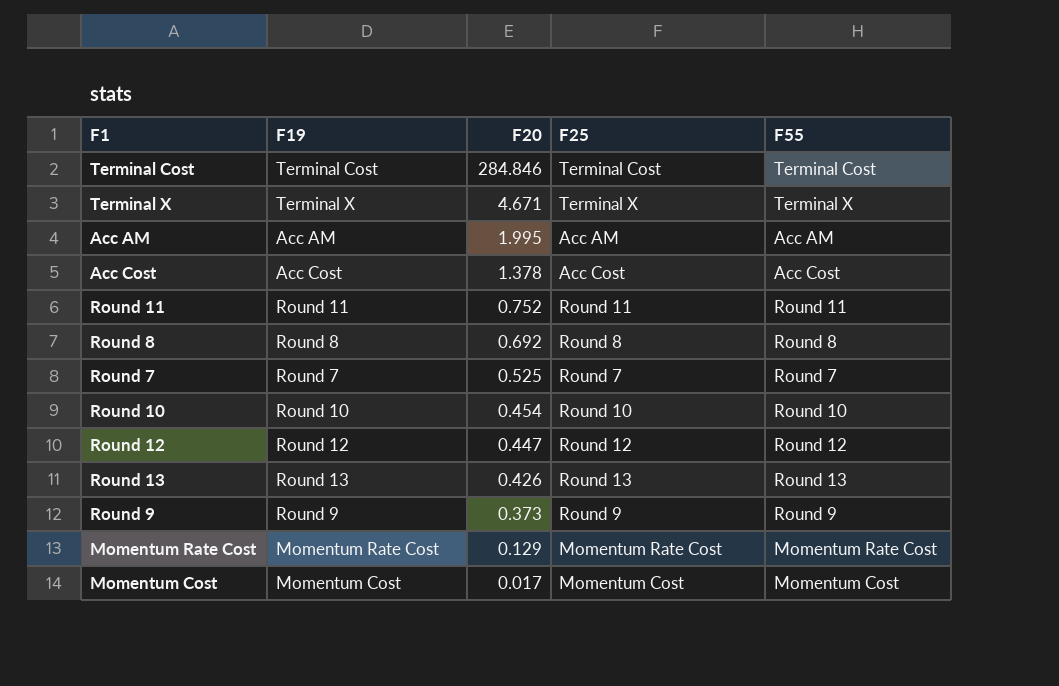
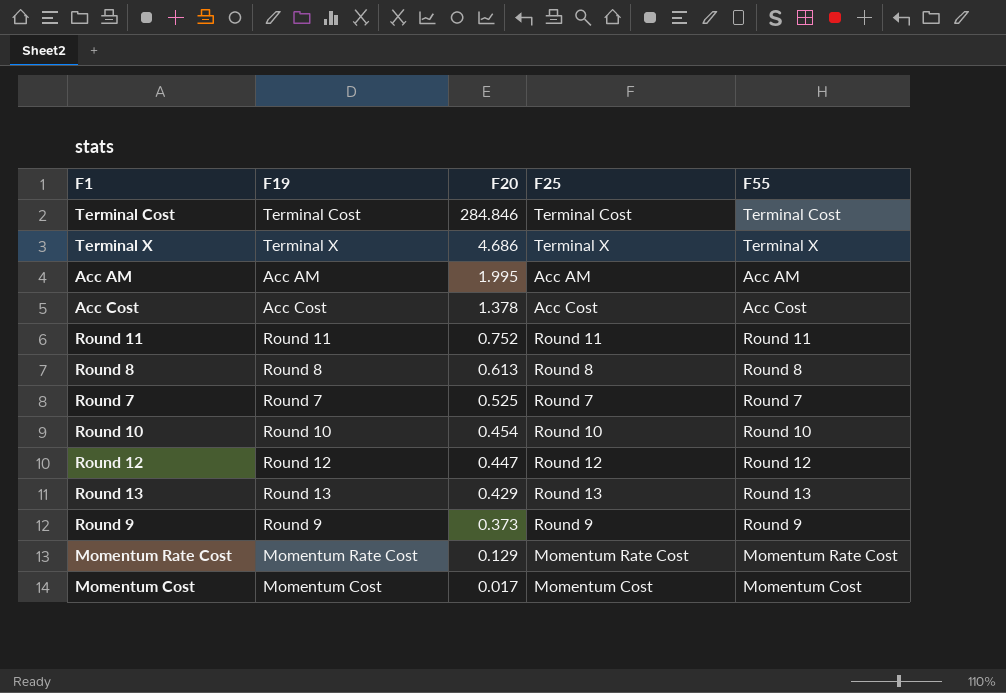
Terminal X | F20: 4.671 -> 4.686
Round 8 | F20: 0.692 -> 0.613
Round 13 | F20: 0.426 -> 0.429

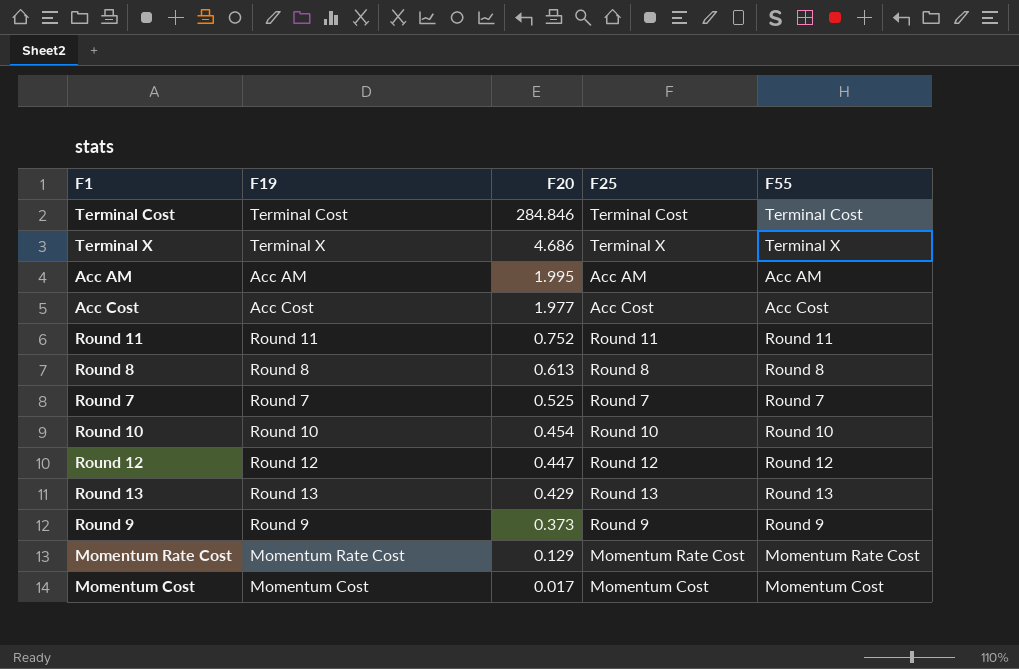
Acc Cost | F20: 1.378 -> 1.977

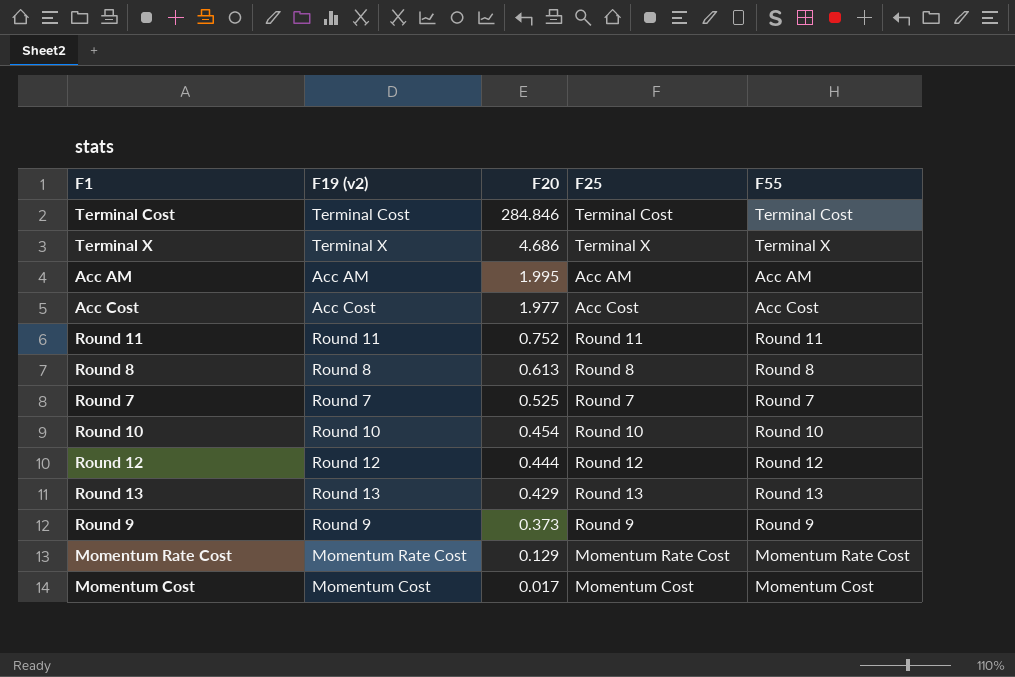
column name: F19 -> F19 (v2)
Round 12 | F20: 0.447 -> 0.444

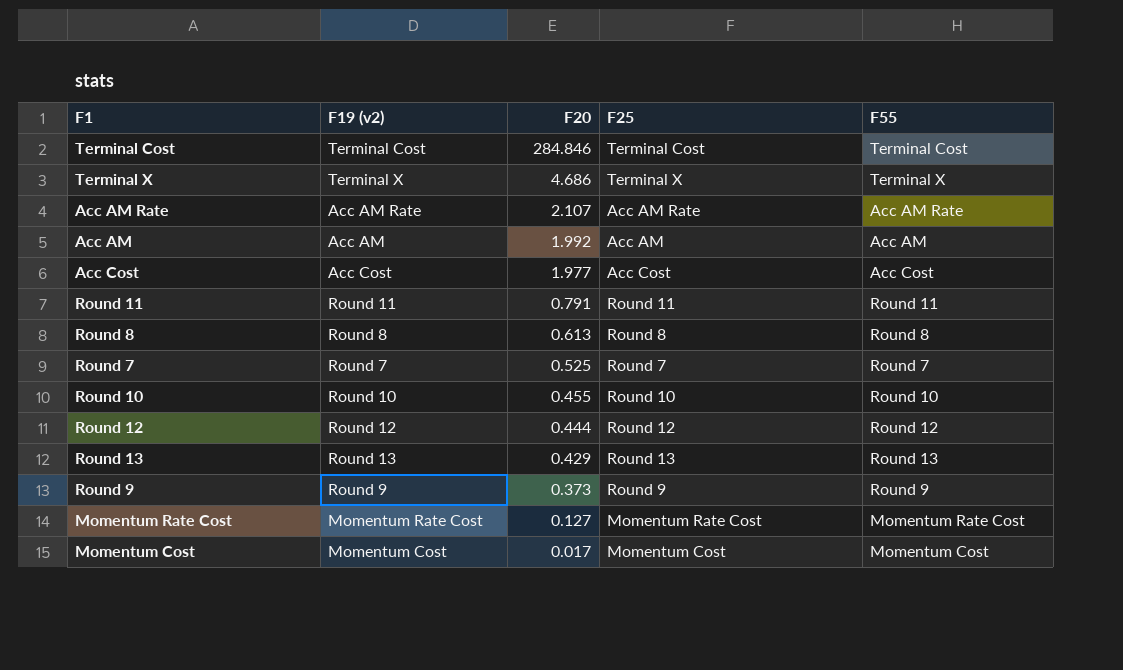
row Acc AM Rate: none -> Acc AM Rate | 2.107 | Acc AM Rate | Acc AM Rate
Acc AM | F20: 1.995 -> 1.992
Round 11 | F20: 0.752 -> 0.791
Round 10 | F20: 0.454 -> 0.455
Momentum Rate Cost | F20: 0.129 -> 0.127

